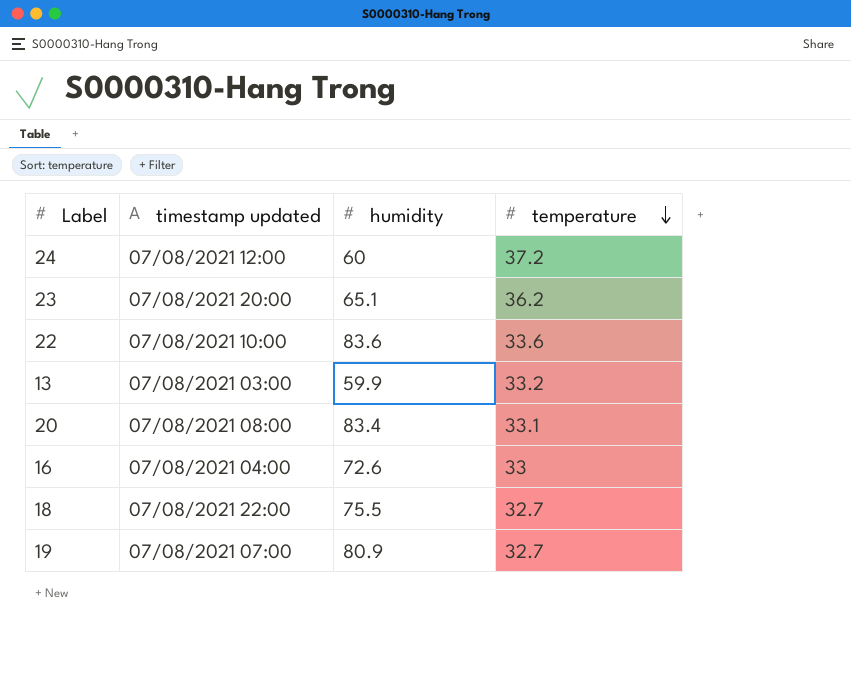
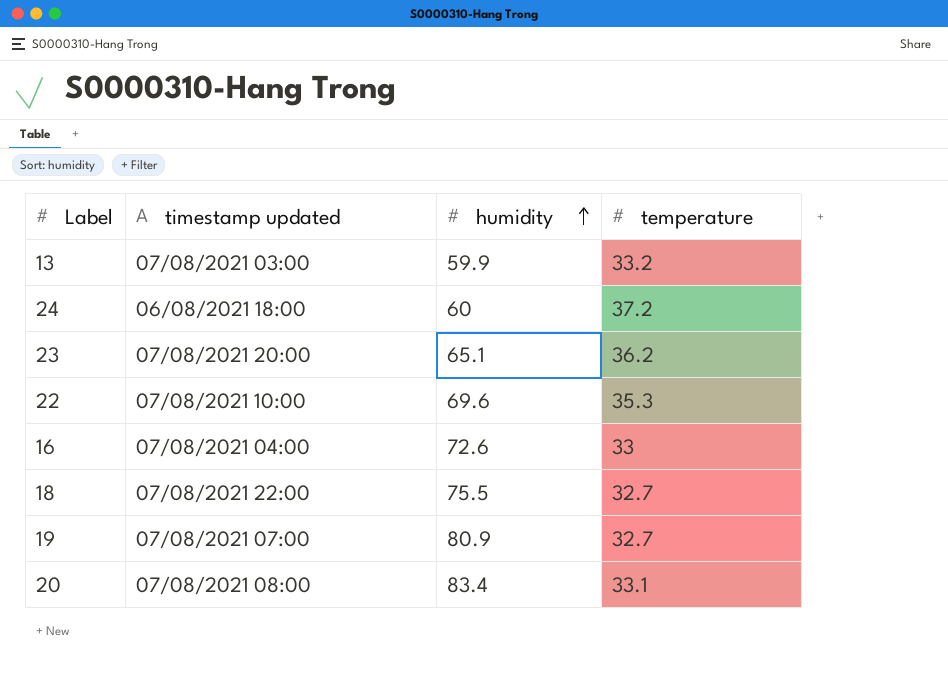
row order: temperature descending -> humidity ascending
24 | timestamp updated: 07/08/2021 12:00 -> 06/08/2021 18:00
22 | humidity: 83.6 -> 69.6
22 | temperature: 33.6 -> 35.3

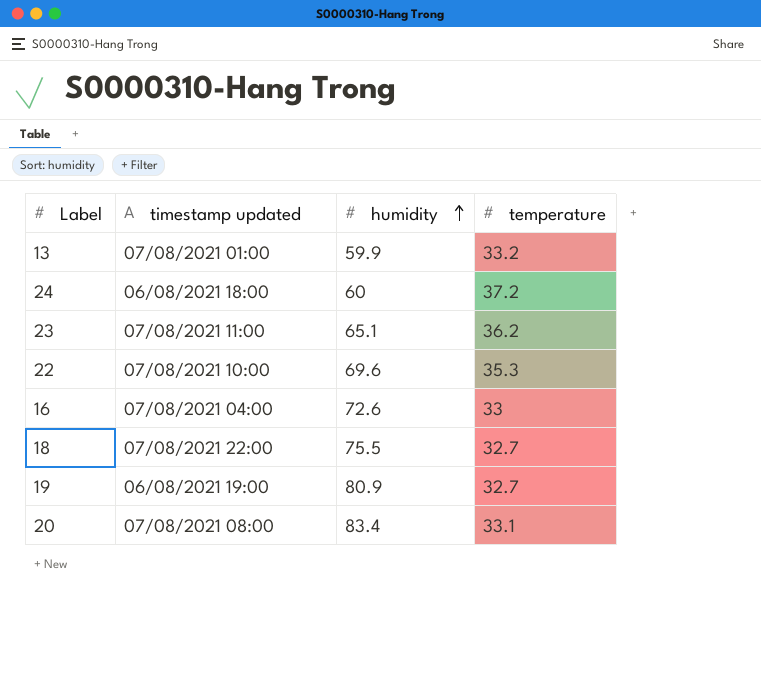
13 | timestamp updated: 07/08/2021 03:00 -> 07/08/2021 01:00
23 | timestamp updated: 07/08/2021 20:00 -> 07/08/2021 11:00
19 | timestamp updated: 07/08/2021 07:00 -> 06/08/2021 19:00

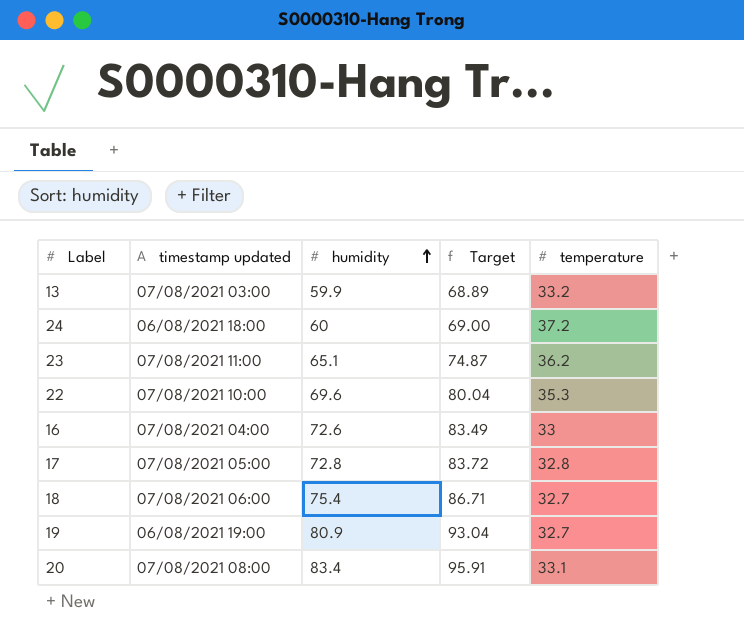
column Target | formula: none -> [humidity] * 1.15
13 | timestamp updated: 07/08/2021 01:00 -> 07/08/2021 03:00
row 17: none -> 07/08/2021 05:00 | 72.8 | 83.72 | 32.8
18 | timestamp updated: 07/08/2021 22:00 -> 07/08/2021 06:00
18 | humidity: 75.5 -> 75.4

